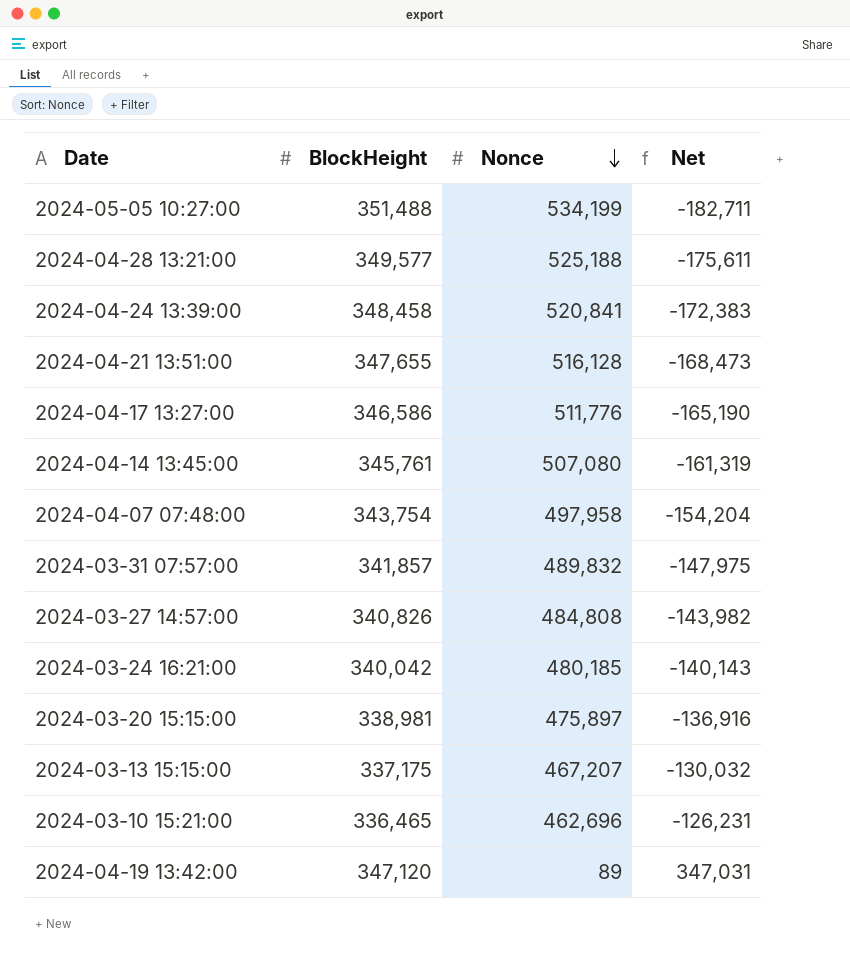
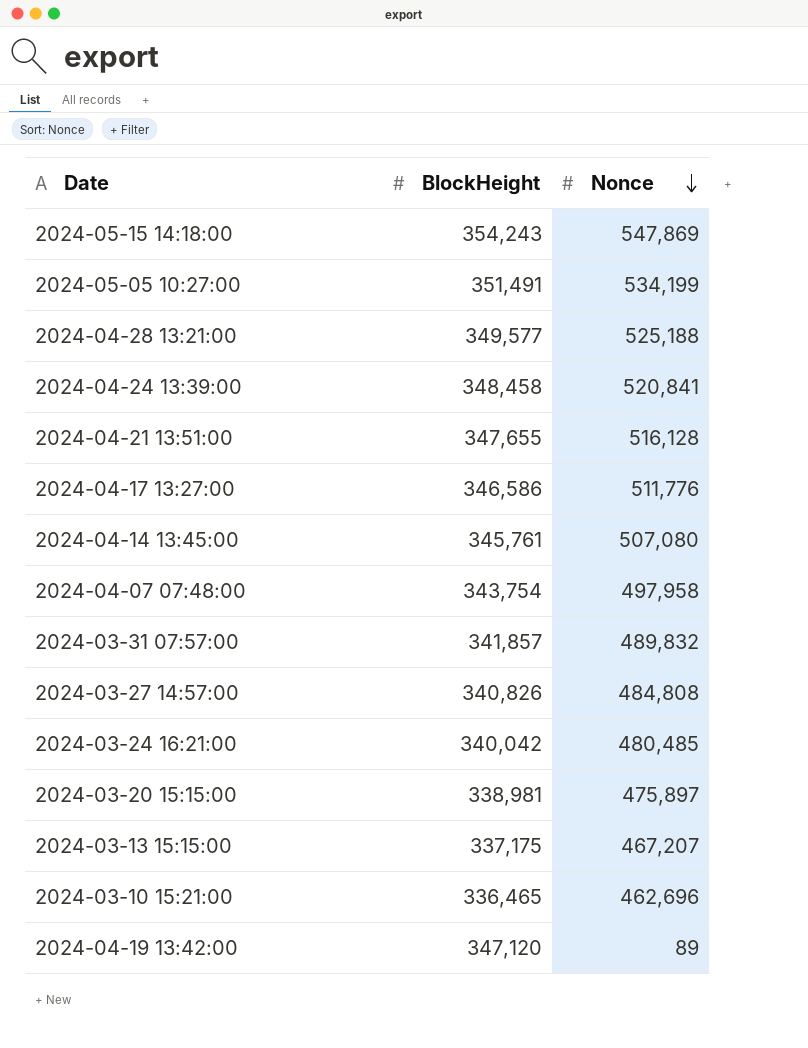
column Net | formula: [BlockHeight] - [Nonce] -> none
row 2024-05-15 14:18:00: none -> 354,243 | 547,869
2024-05-05 10:27:00 | BlockHeight: 351,488 -> 351,491
2024-03-24 16:21:00 | Nonce: 480,185 -> 480,485

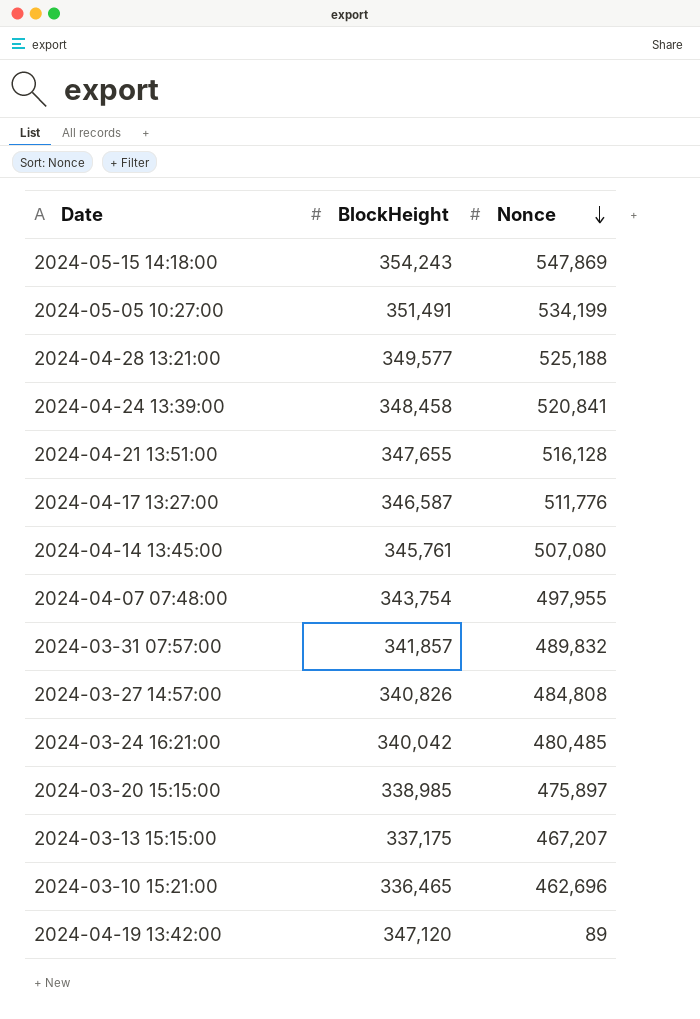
2024-04-17 13:27:00 | BlockHeight: 346,586 -> 346,587
2024-04-07 07:48:00 | Nonce: 497,958 -> 497,955
2024-03-20 15:15:00 | BlockHeight: 338,981 -> 338,985

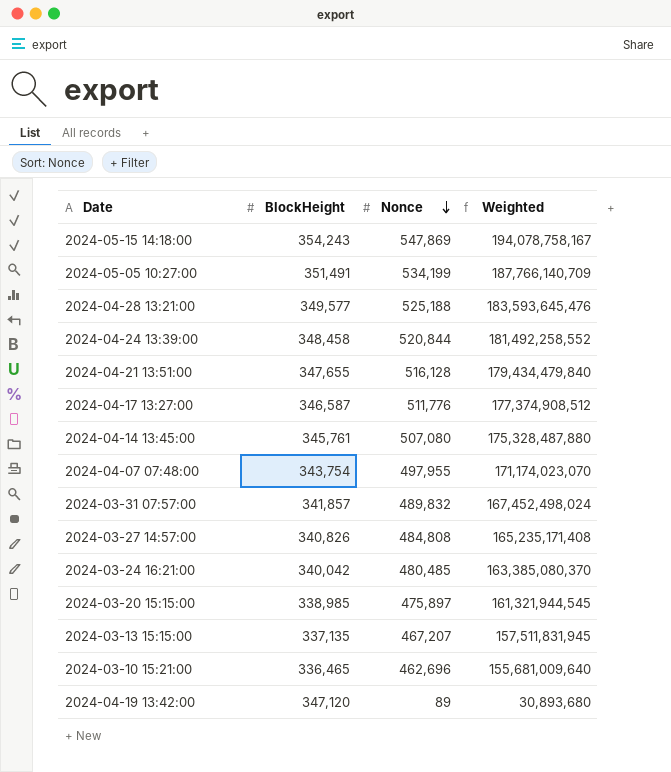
column Weighted | formula: none -> [BlockHeight] * [Nonce]
2024-04-24 13:39:00 | Nonce: 520,841 -> 520,844
2024-03-13 15:15:00 | BlockHeight: 337,175 -> 337,135

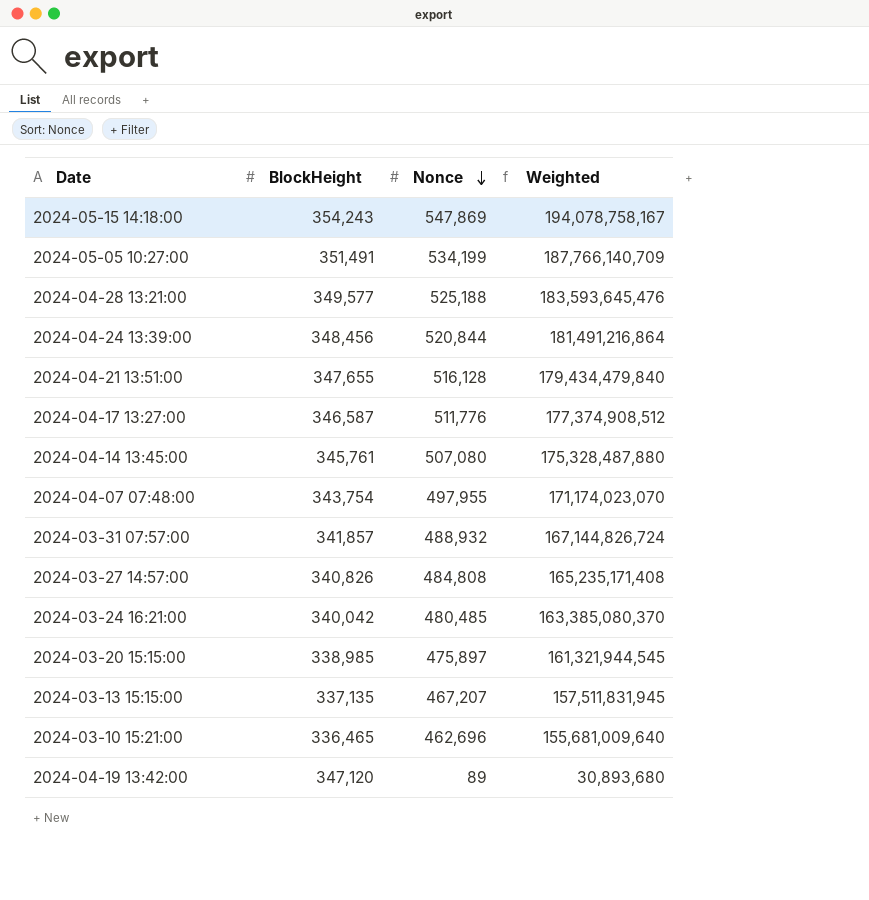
2024-04-24 13:39:00 | BlockHeight: 348,458 -> 348,456
2024-04-24 13:39:00 | Weighted: 181,492,258,552 -> 181,491,216,864
2024-03-31 07:57:00 | Nonce: 489,832 -> 488,932
2024-03-31 07:57:00 | Weighted: 167,452,498,024 -> 167,144,826,724

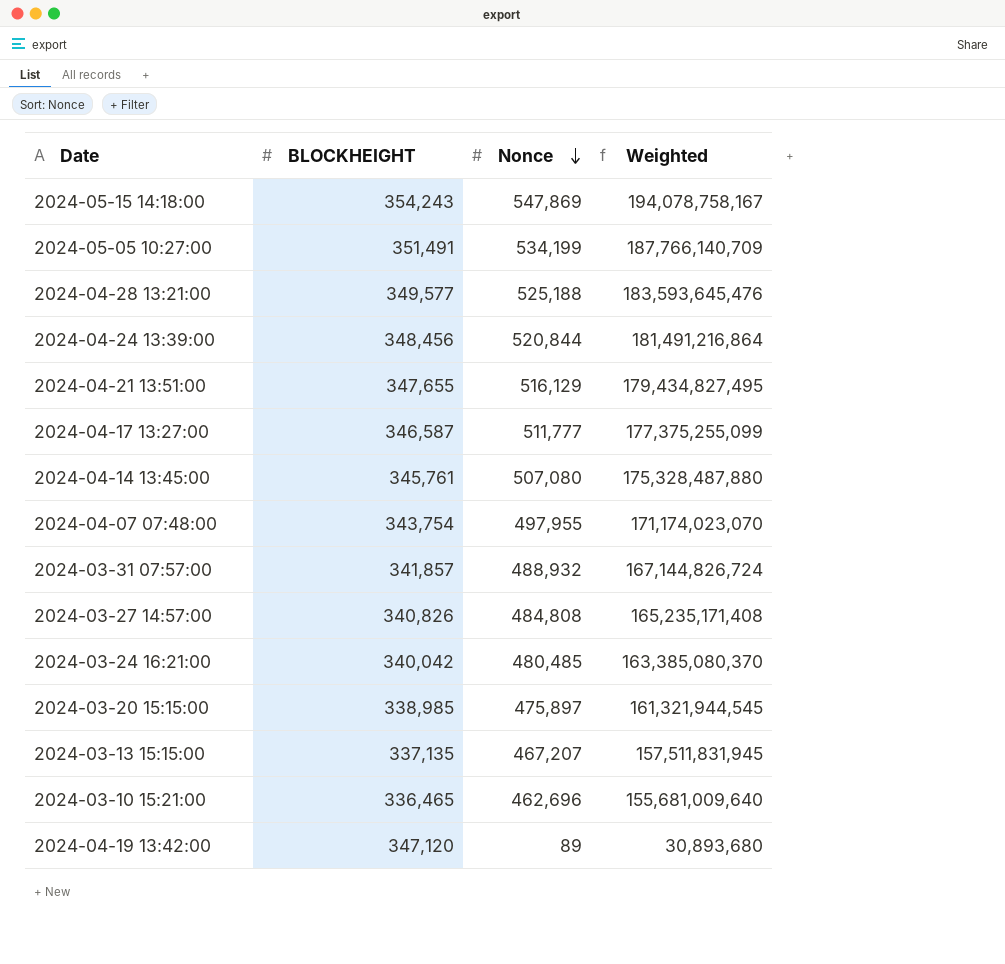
column name: BlockHeight -> BLOCKHEIGHT
2024-04-21 13:51:00 | Nonce: 516,128 -> 516,129
2024-04-21 13:51:00 | Weighted: 179,434,479,840 -> 179,434,827,495
2024-04-17 13:27:00 | Nonce: 511,776 -> 511,777
2024-04-17 13:27:00 | Weighted: 177,374,908,512 -> 177,375,255,099

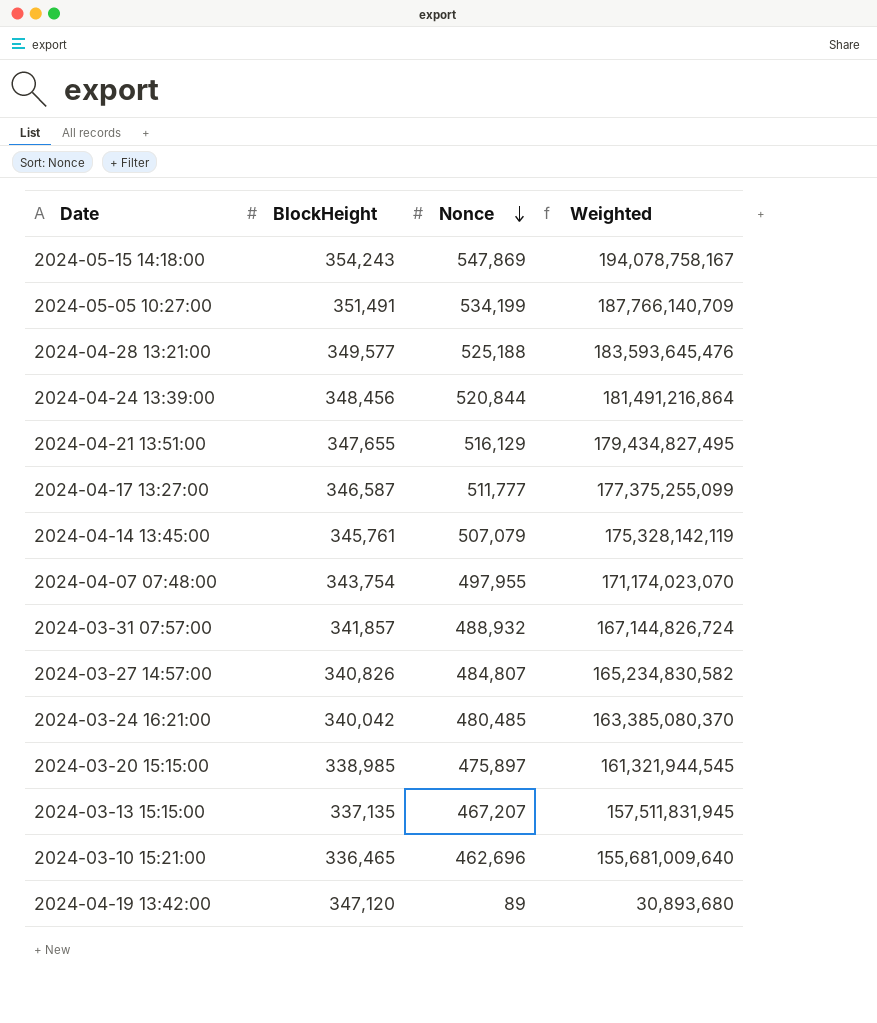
column name: BLOCKHEIGHT -> BlockHeight
2024-04-14 13:45:00 | Nonce: 507,080 -> 507,079
2024-04-14 13:45:00 | Weighted: 175,328,487,880 -> 175,328,142,119
2024-03-27 14:57:00 | Nonce: 484,808 -> 484,807
2024-03-27 14:57:00 | Weighted: 165,235,171,408 -> 165,234,830,582

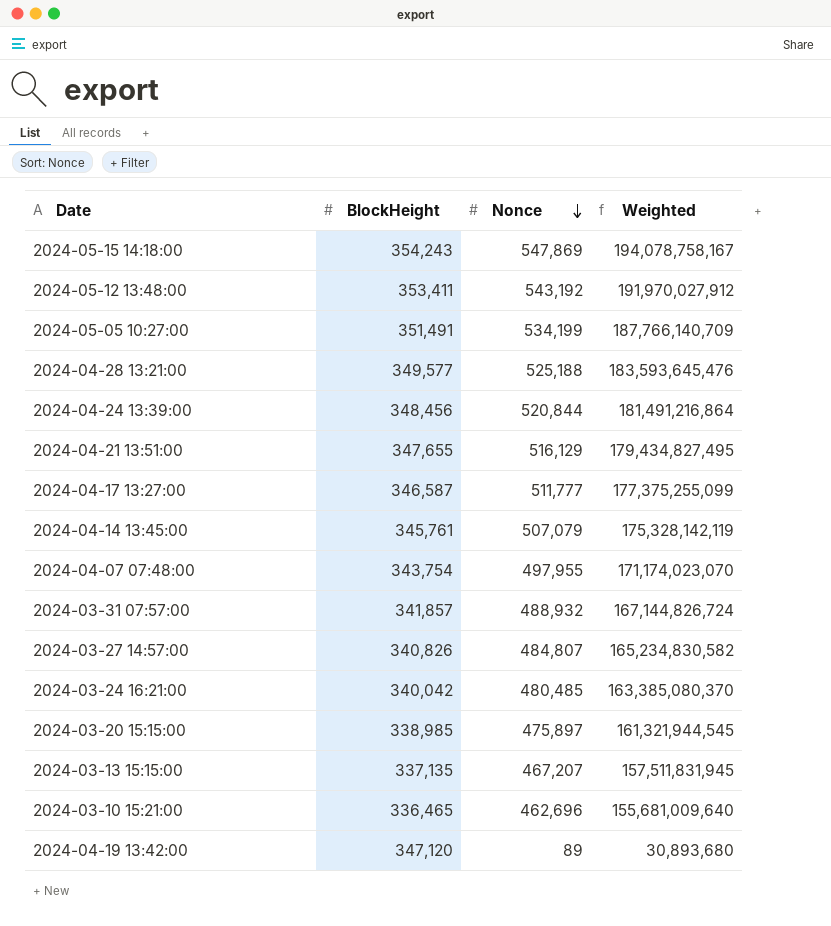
row 2024-05-12 13:48:00: none -> 353,411 | 543,192 | 191,970,027,912

